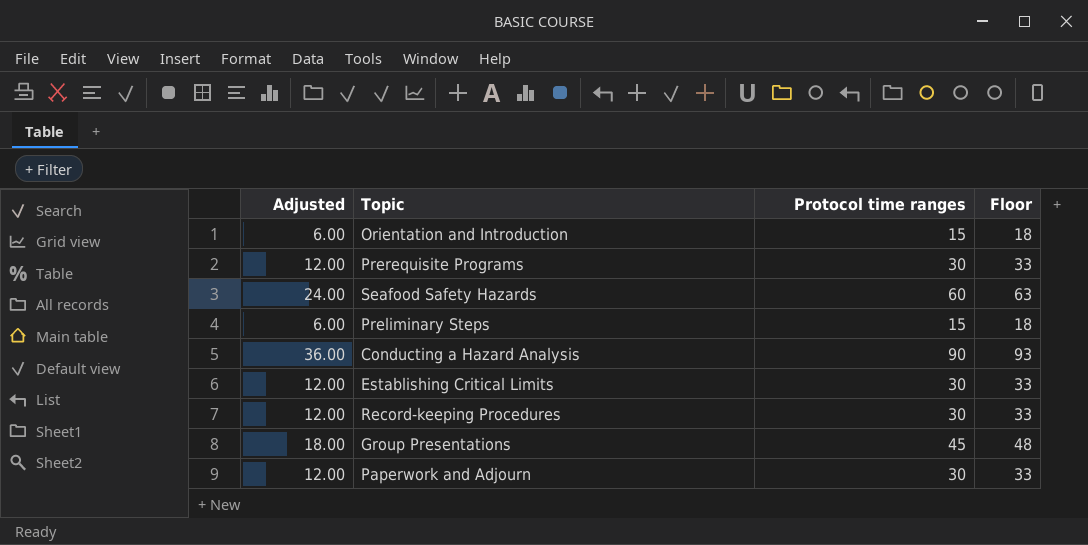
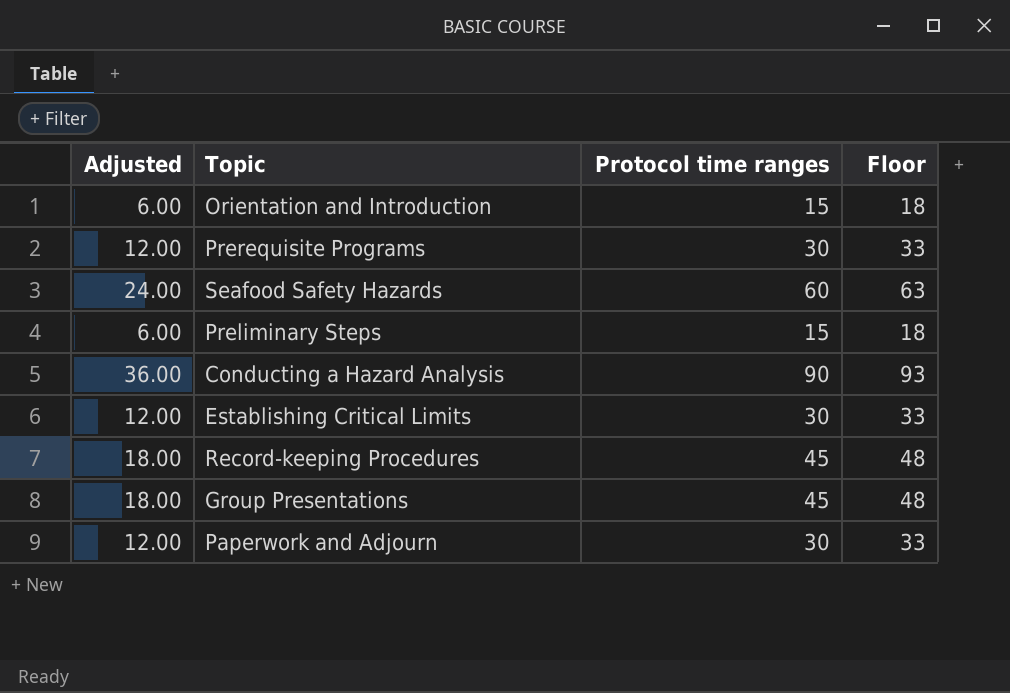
Record-keeping Procedures | Adjusted: 12.00 -> 18.00
Record-keeping Procedures | Protocol time ranges: 30 -> 45
Record-keeping Procedures | Floor: 33 -> 48

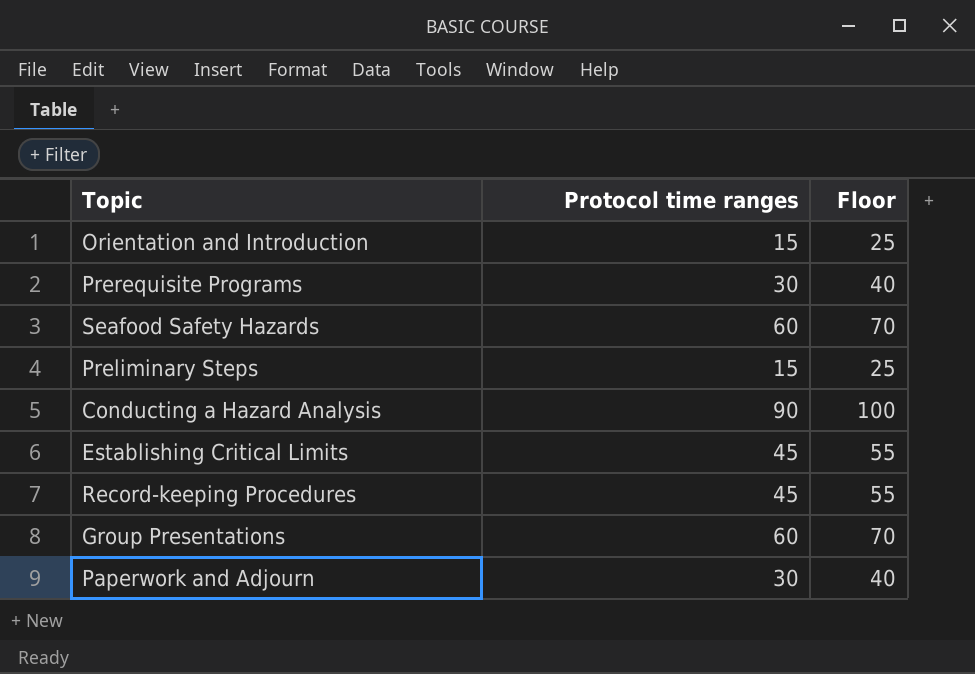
column Adjusted | formula: [Protocol time ranges] * 0.4 -> none
column Floor | formula: [Protocol time ranges] + 3 -> [Protocol time ranges] + 10
Establishing Critical Limits | Protocol time ranges: 30 -> 45
Group Presentations | Protocol time ranges: 45 -> 60

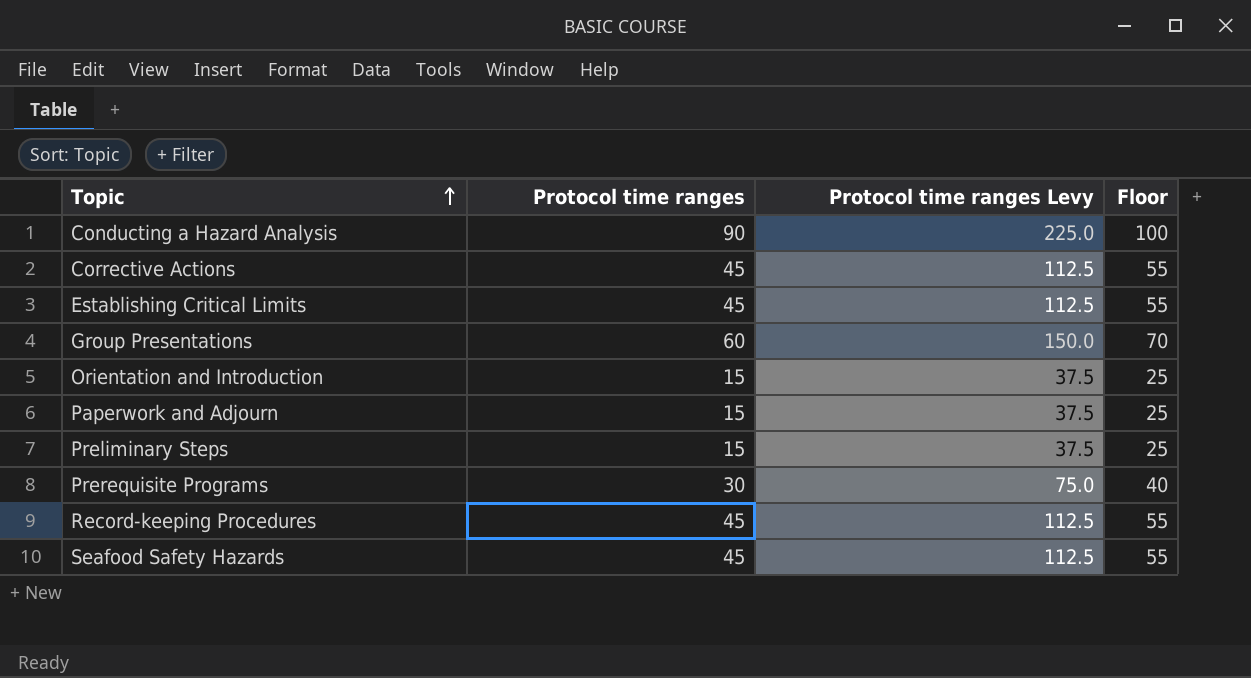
row order: none -> Topic ascending
column Protocol time ranges Levy | formula: none -> [Protocol time ranges] * 2.5
row Corrective Actions: none -> 45 | 112.5 | 55
Paperwork and Adjourn | Protocol time ranges: 30 -> 15
Paperwork and Adjourn | Floor: 40 -> 25
Seafood Safety Hazards | Protocol time ranges: 60 -> 45
Seafood Safety Hazards | Floor: 70 -> 55

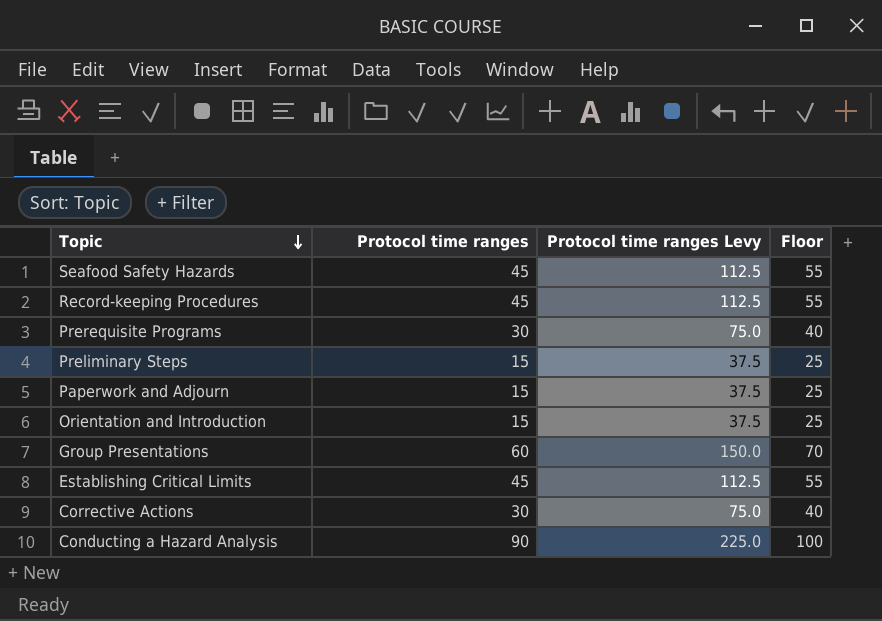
row order: Topic ascending -> Topic descending
Corrective Actions | Protocol time ranges: 45 -> 30
Corrective Actions | Protocol time ranges Levy: 112.5 -> 75.0
Corrective Actions | Floor: 55 -> 40

